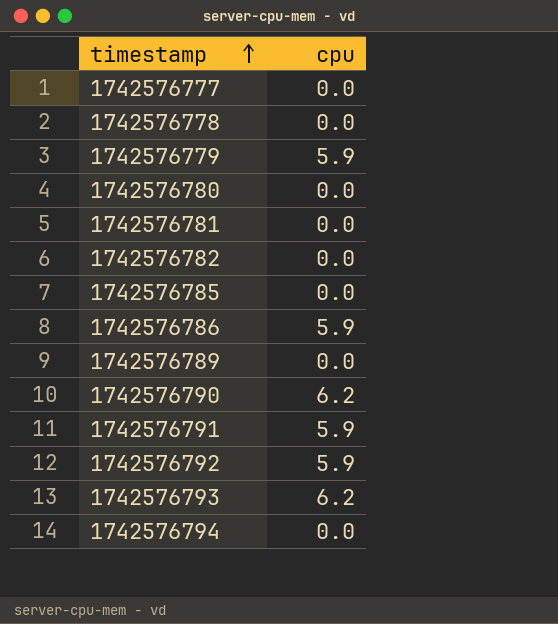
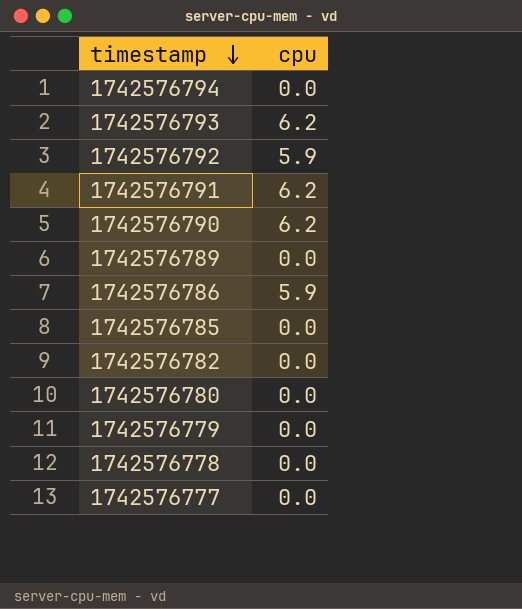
row order: timestamp ascending -> timestamp descending
row 1742576781: 0.0 -> none
1742576791 | cpu: 5.9 -> 6.2
1742576779 | cpu: 5.9 -> 0.0

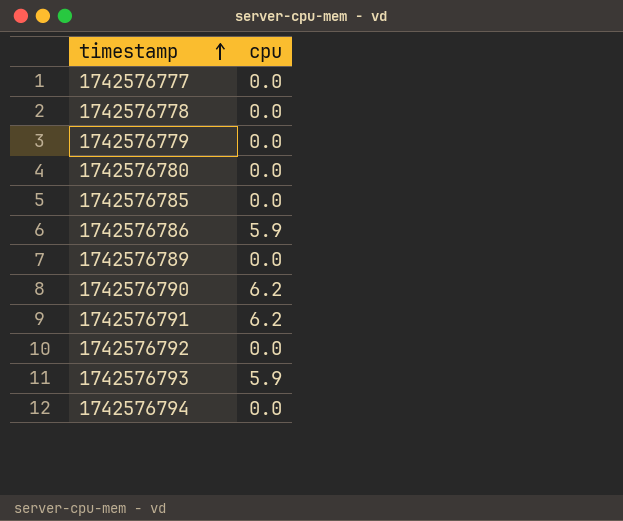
row order: timestamp descending -> timestamp ascending
row 1742576782: 0.0 -> none
1742576792 | cpu: 5.9 -> 0.0
1742576793 | cpu: 6.2 -> 5.9

